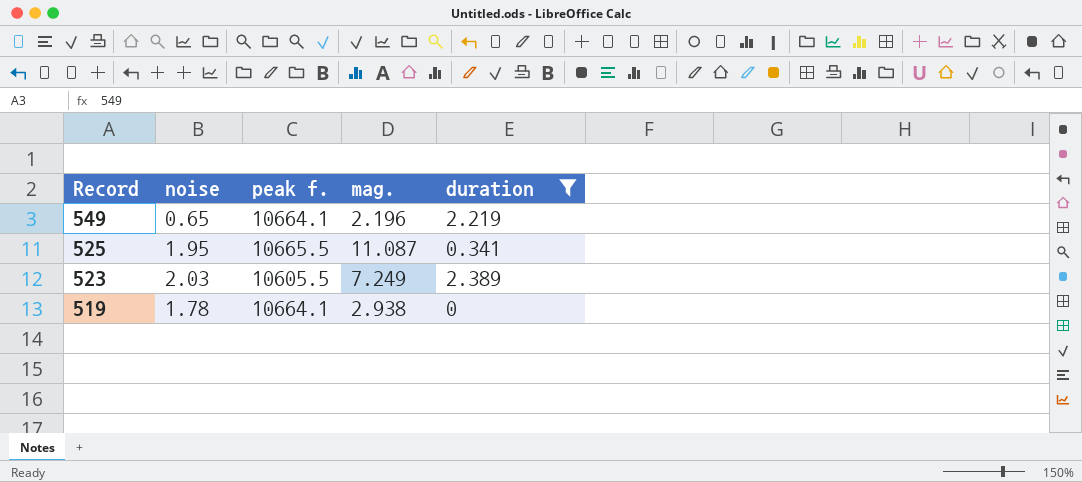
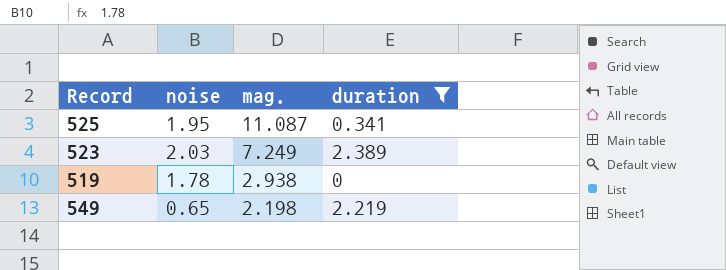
row order: Record descending -> mag. descending
column peak f. | position: 3 -> none
549 | mag.: 2.196 -> 2.198

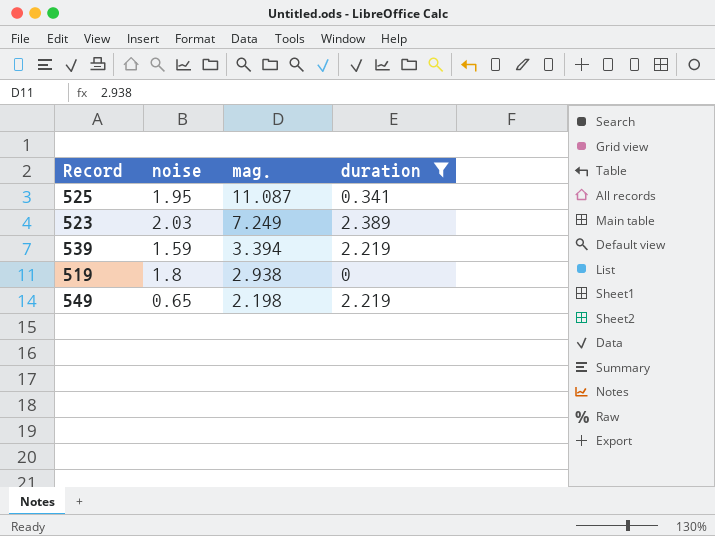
row 539: none -> 1.59 | 3.394 | 2.219
519 | noise: 1.78 -> 1.8

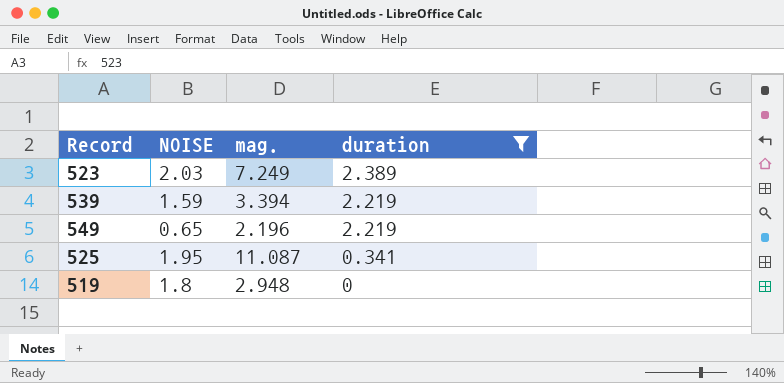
row order: mag. descending -> duration descending
column name: noise -> NOISE
549 | mag.: 2.198 -> 2.196
519 | mag.: 2.938 -> 2.948

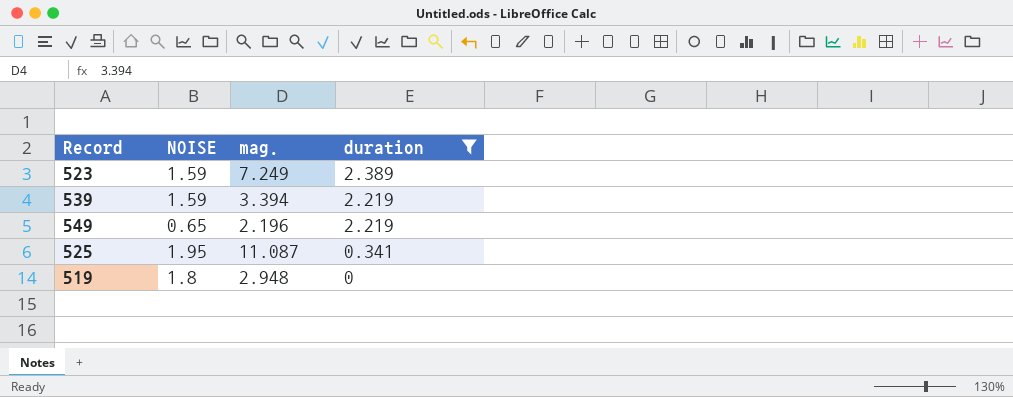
523 | NOISE: 2.03 -> 1.59

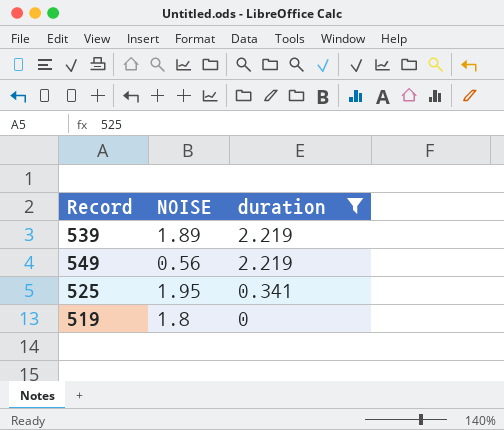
column mag. | position: 3 -> none
row 523: 1.59 | 7.249 | 2.389 -> none
539 | NOISE: 1.59 -> 1.89
549 | NOISE: 0.65 -> 0.56

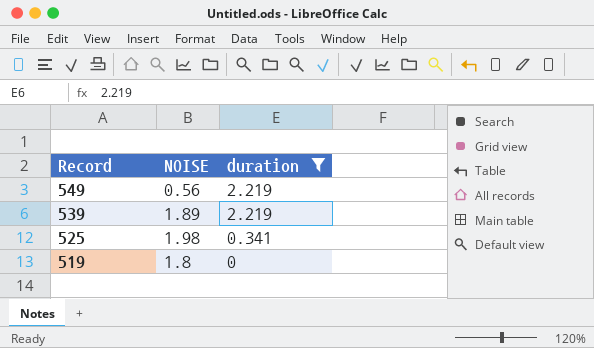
row order: duration descending -> Record descending
525 | NOISE: 1.95 -> 1.98

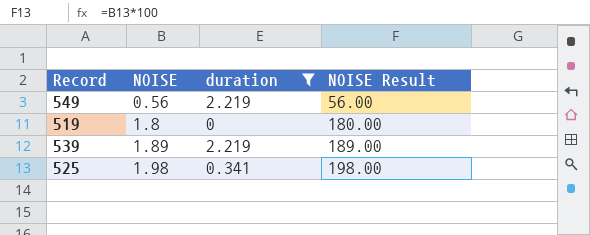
row order: Record descending -> NOISE ascending
column NOISE Result | formula: none -> [NOISE] * 100

